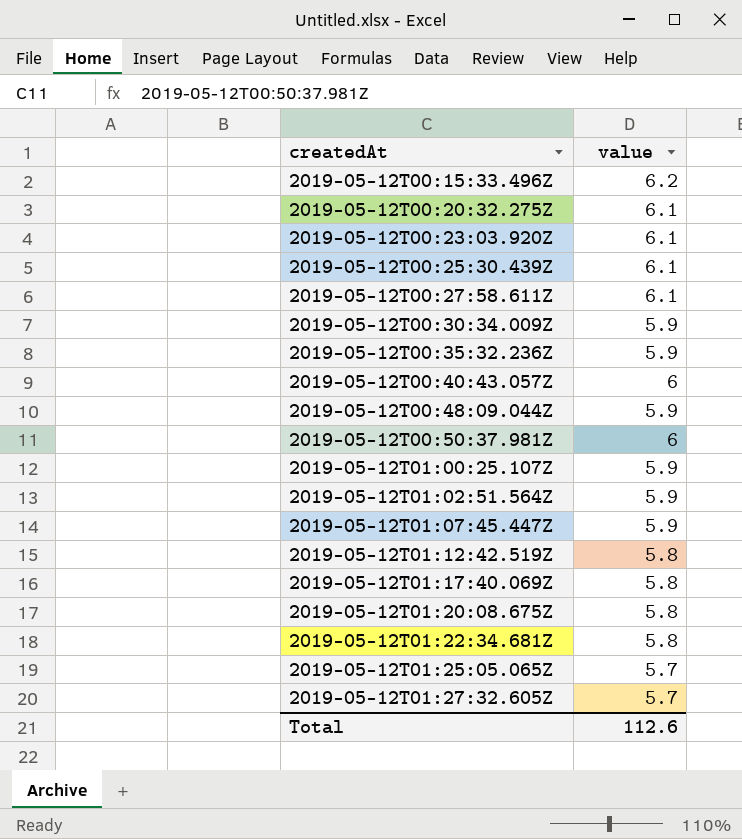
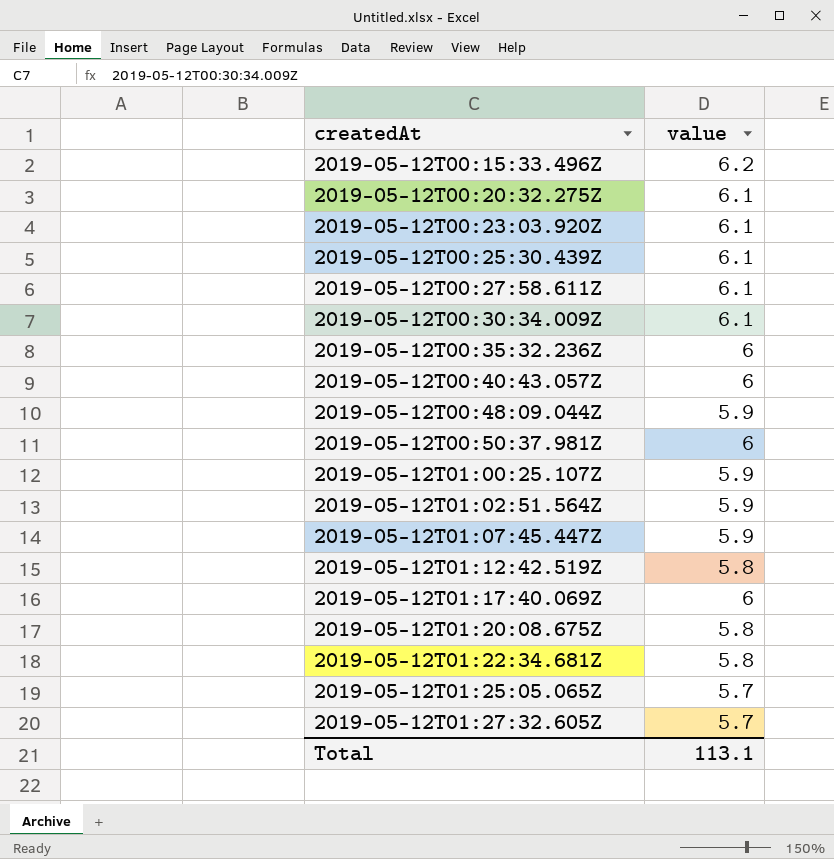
2019-05-12T00:30:34.009Z | value: 5.9 -> 6.1
2019-05-12T00:35:32.236Z | value: 5.9 -> 6
2019-05-12T01:17:40.069Z | value: 5.8 -> 6
Total | value: 112.6 -> 113.1

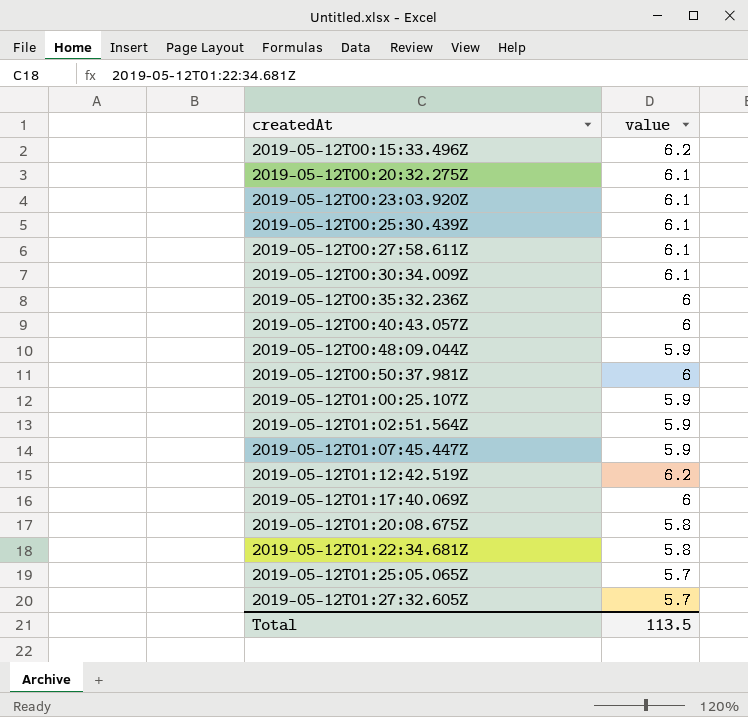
2019-05-12T01:12:42.519Z | value: 5.8 -> 6.2
Total | value: 113.1 -> 113.5

